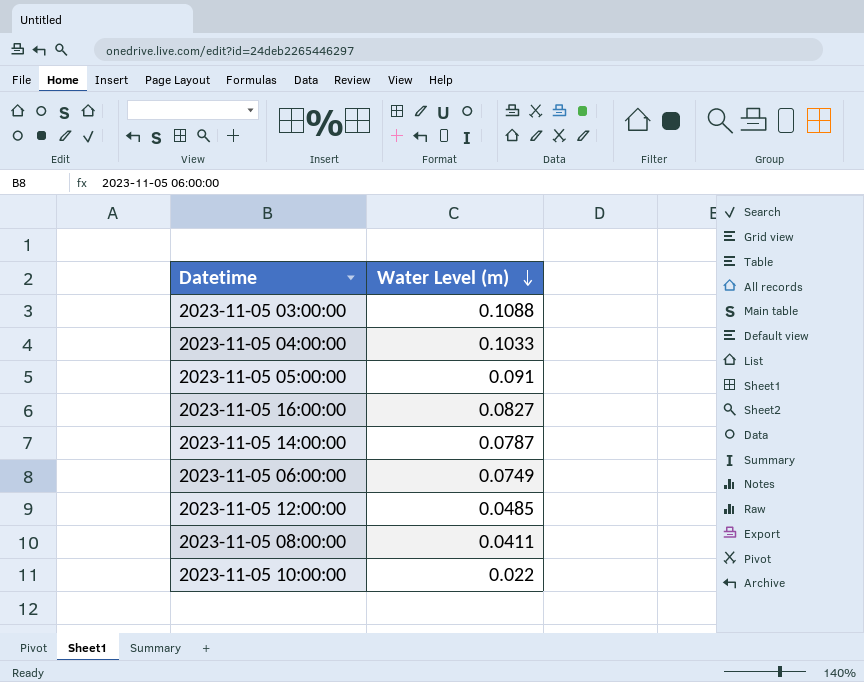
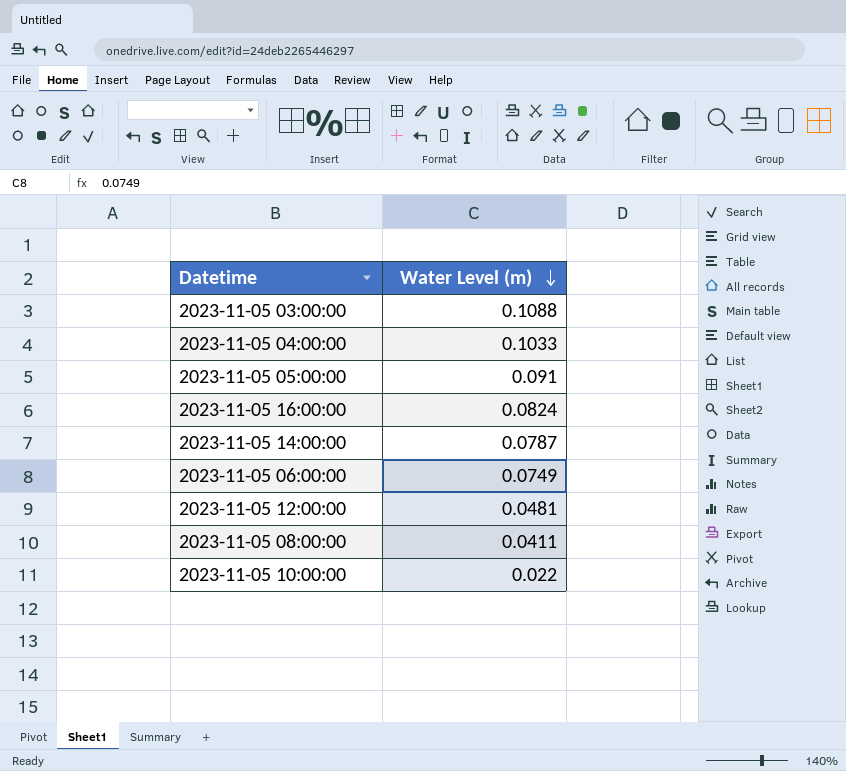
2023-11-05 16:00:00 | Water Level (m): 0.0827 -> 0.0824
2023-11-05 12:00:00 | Water Level (m): 0.0485 -> 0.0481

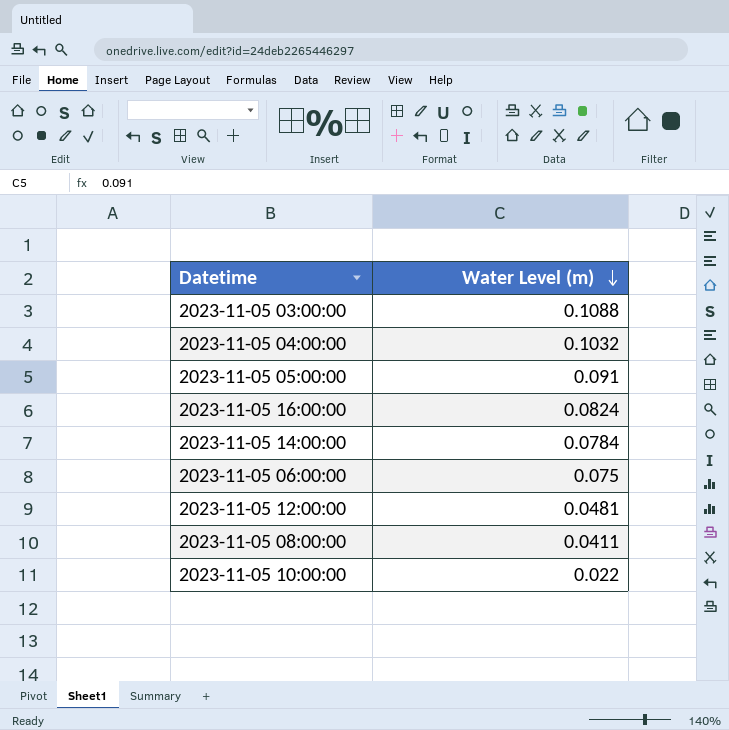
2023-11-05 04:00:00 | Water Level (m): 0.1033 -> 0.1032
2023-11-05 14:00:00 | Water Level (m): 0.0787 -> 0.0784
2023-11-05 06:00:00 | Water Level (m): 0.0749 -> 0.075

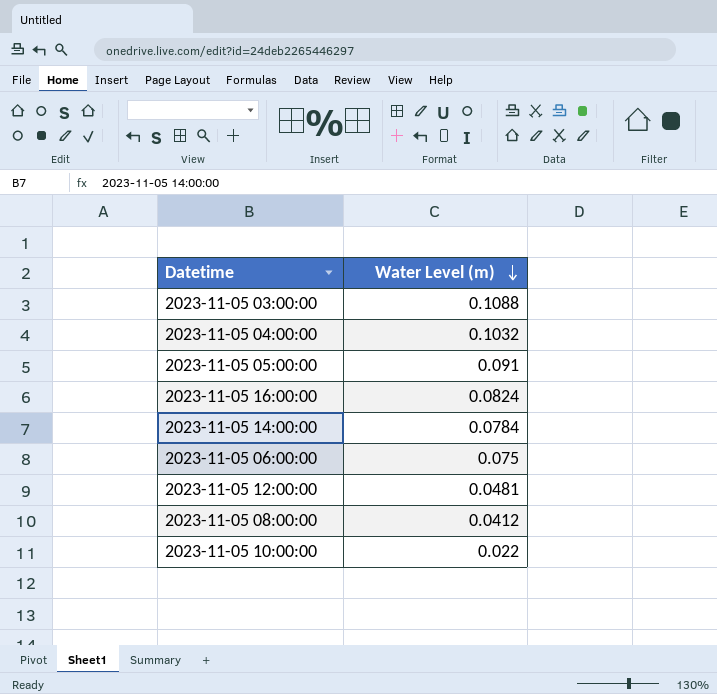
2023-11-05 08:00:00 | Water Level (m): 0.0411 -> 0.0412

